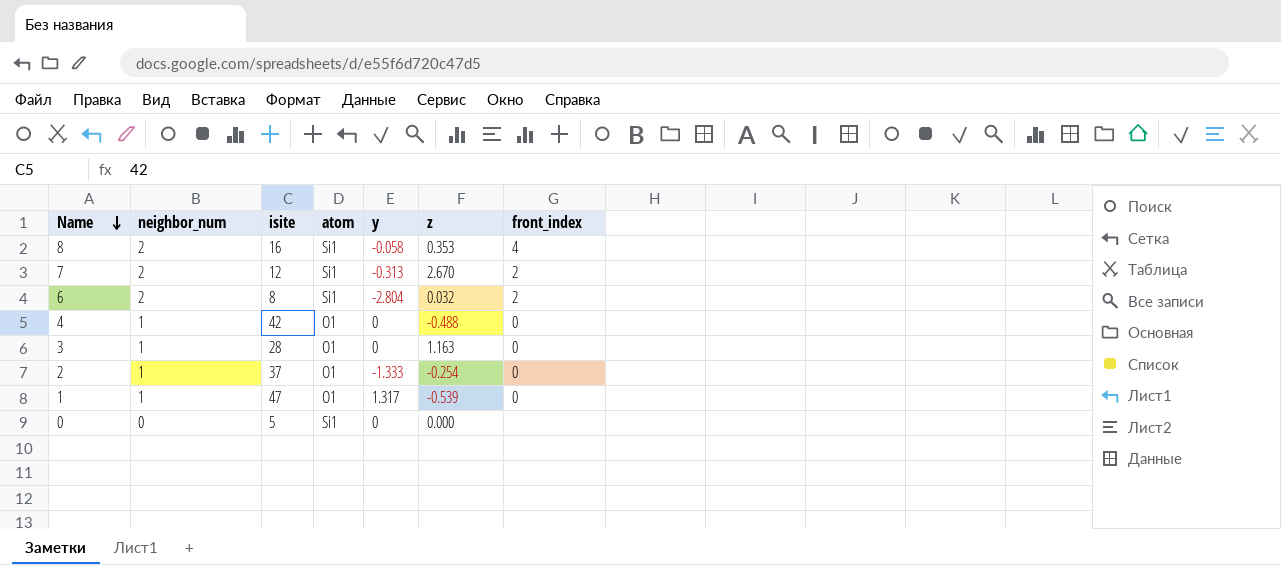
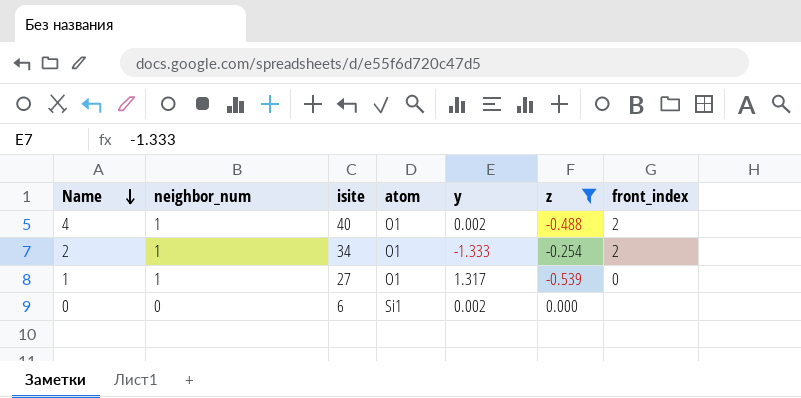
filter: none -> z <= 0.000
4 | isite: 42 -> 40
4 | y: 0 -> 0.002
4 | front_index: 0 -> 2
2 | isite: 37 -> 34
2 | front_index: 0 -> 2
1 | isite: 47 -> 27
0 | isite: 5 -> 6
0 | y: 0 -> 0.002

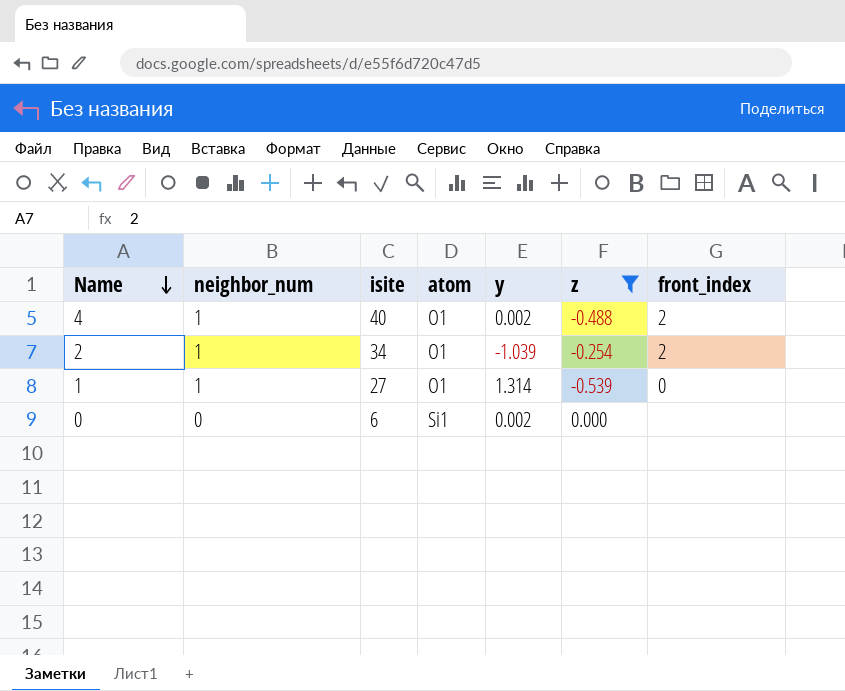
2 | y: -1.333 -> -1.039
1 | y: 1.317 -> 1.314

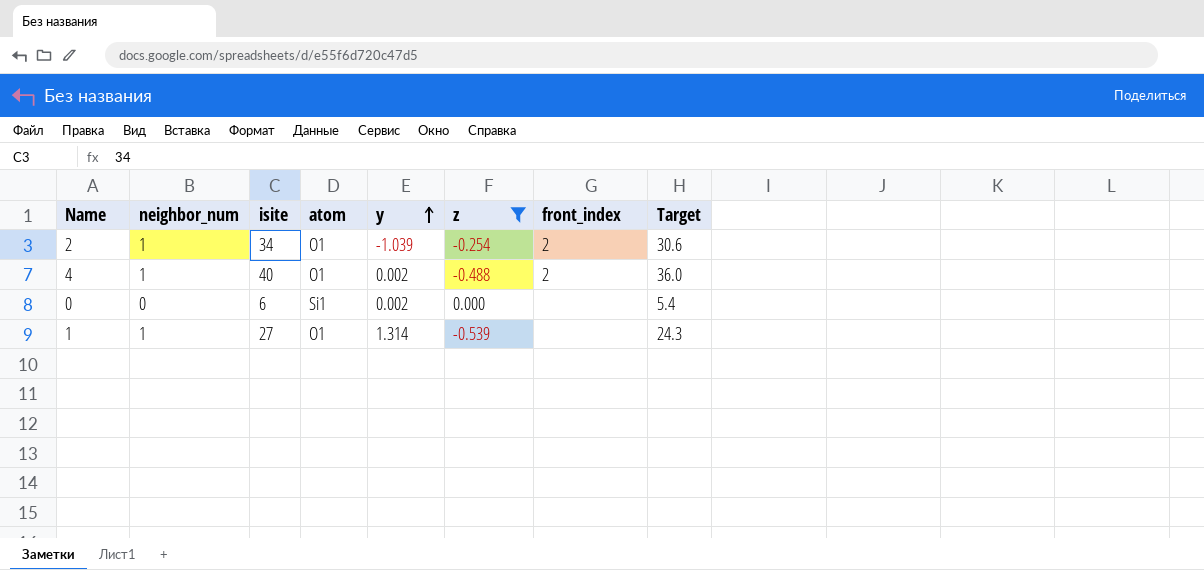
row order: Name descending -> y ascending
column Target | formula: none -> [isite] * 0.9
1 | front_index: 0 -> none

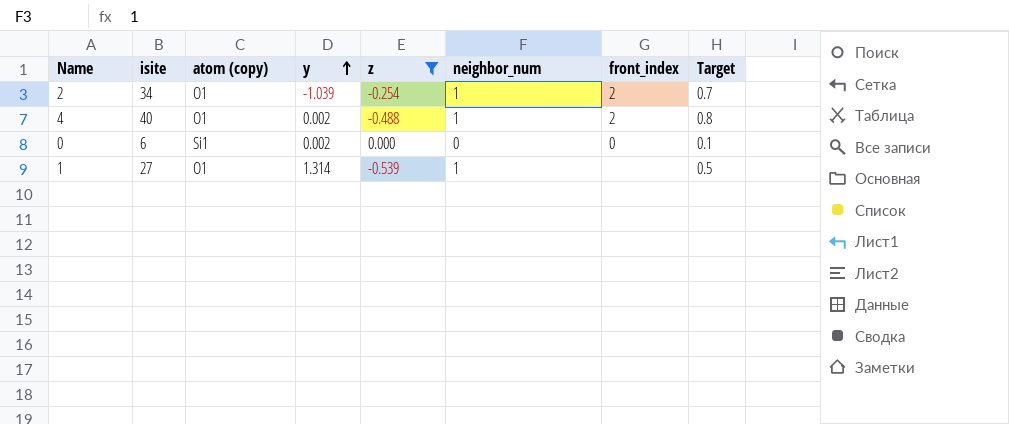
column name: atom -> atom (copy)
column neighbor_num | position: 2 -> 6
column Target | formula: [isite] * 0.9 -> [isite] * 0.02
0 | front_index: none -> 0

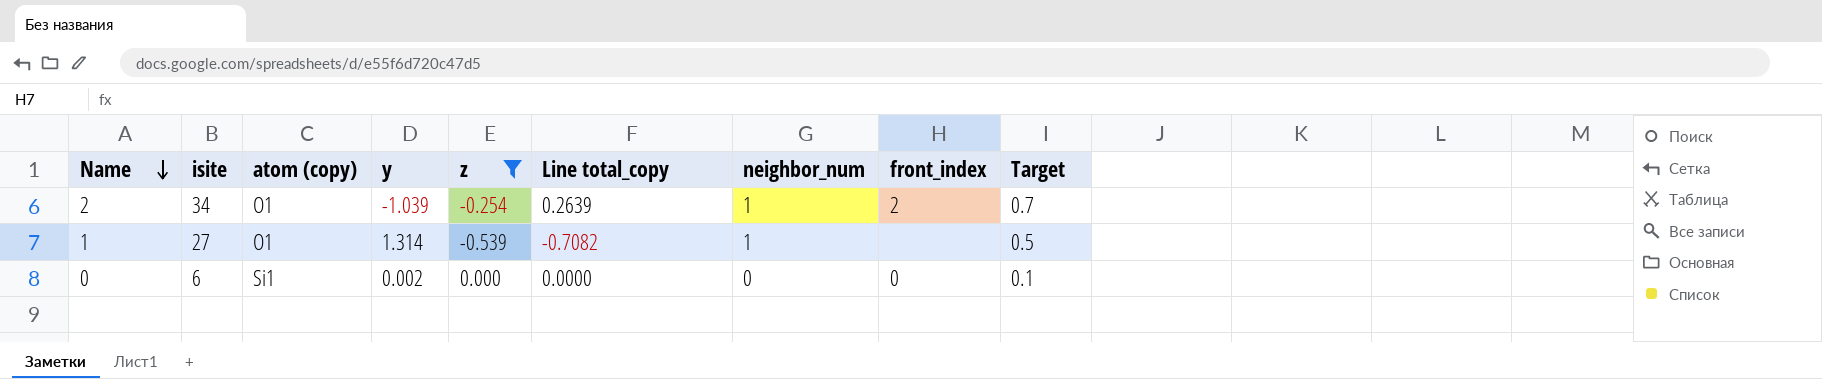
row order: y ascending -> Name descending
column Line total_copy | formula: none -> [y] * [z]
row 4: 40 | O1 | 0.002 | -0.488 | 1 | 2 | 0.8 -> none

